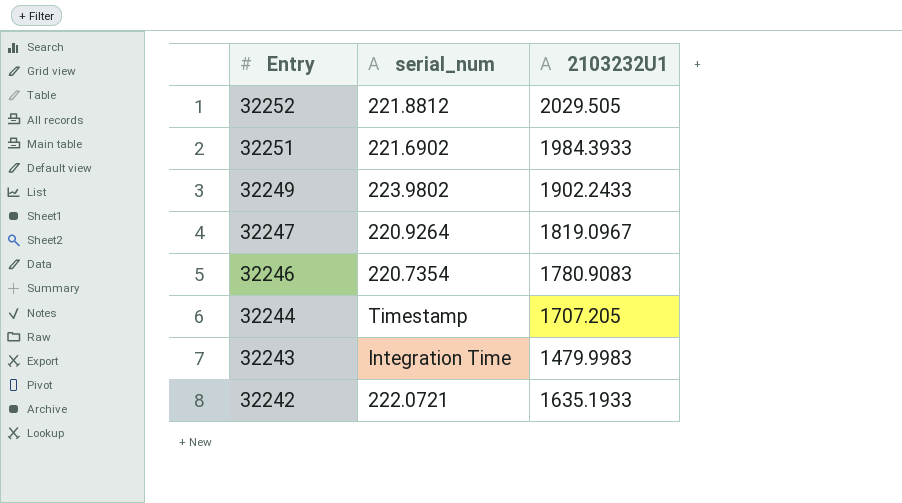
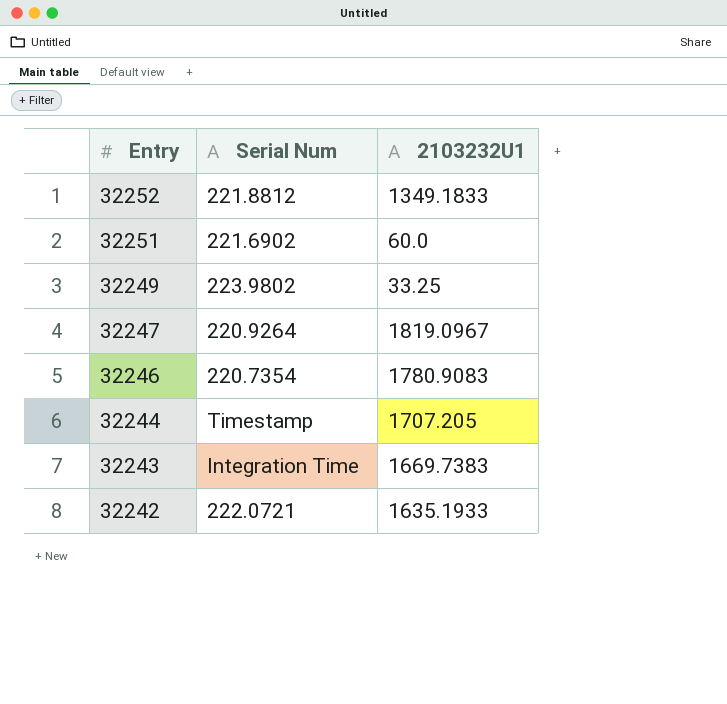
column name: serial_num -> Serial Num
32252 | 2103232U1: 2029.505 -> 1349.1833
32251 | 2103232U1: 1984.3933 -> 60.0
32249 | 2103232U1: 1902.2433 -> 33.25
32243 | 2103232U1: 1479.9983 -> 1669.7383

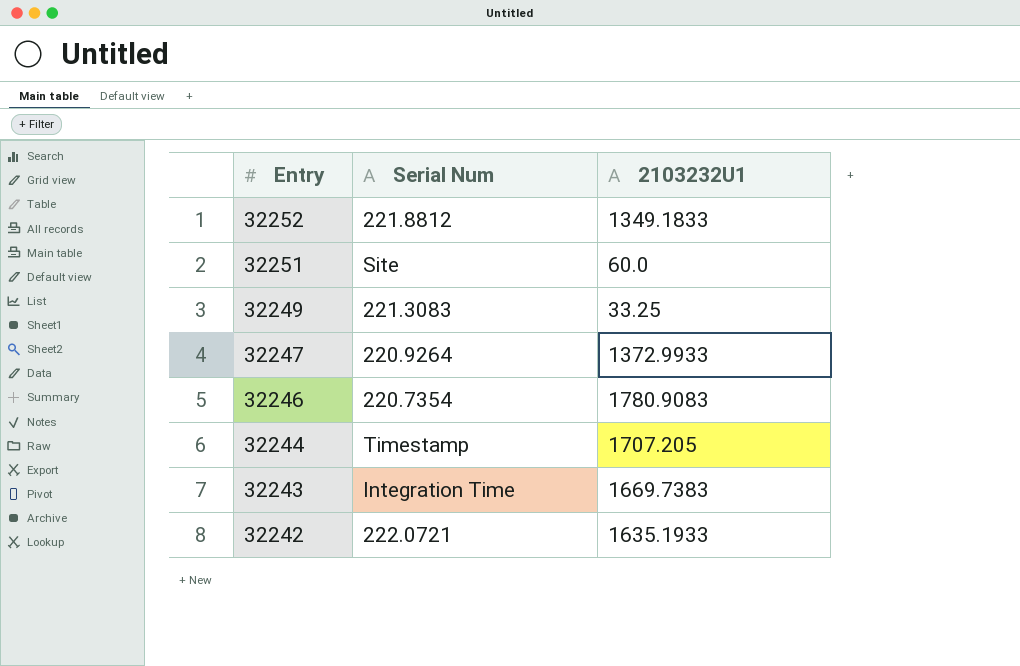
32251 | Serial Num: 221.6902 -> Site
32249 | Serial Num: 223.9802 -> 221.3083
32247 | 2103232U1: 1819.0967 -> 1372.9933

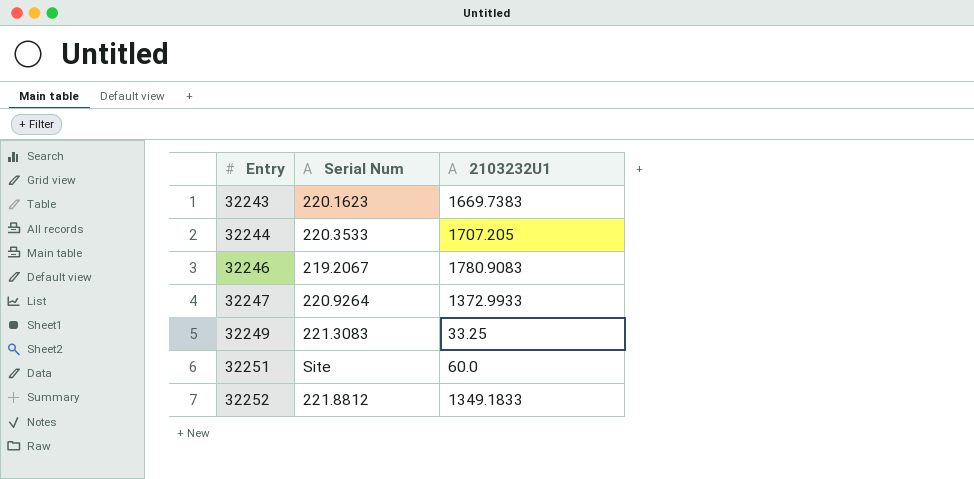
row order: Entry descending -> Entry ascending
row 32242: 222.0721 | 1635.1933 -> none
32243 | Serial Num: Integration Time -> 220.1623
32244 | Serial Num: Timestamp -> 220.3533
32246 | Serial Num: 220.7354 -> 219.2067

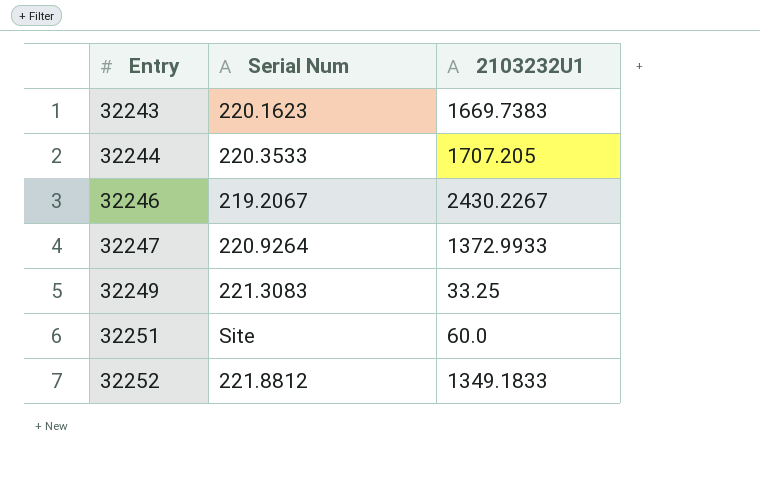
32246 | 2103232U1: 1780.9083 -> 2430.2267

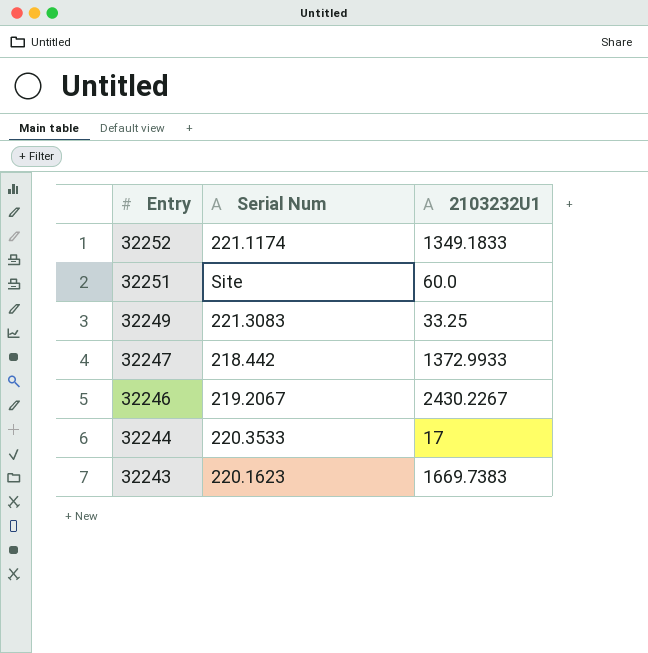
row order: Entry ascending -> Entry descending
32252 | Serial Num: 221.8812 -> 221.1174
32247 | Serial Num: 220.9264 -> 218.442
32244 | 2103232U1: 1707.205 -> 17

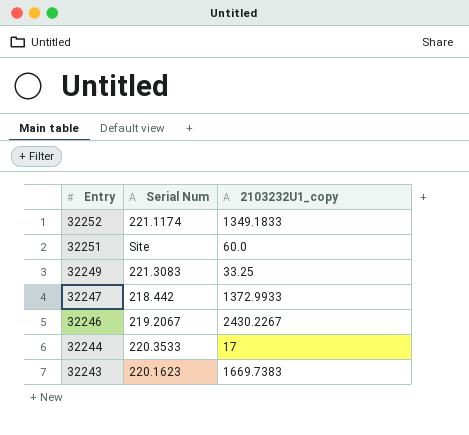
column name: 2103232U1 -> 2103232U1_copy

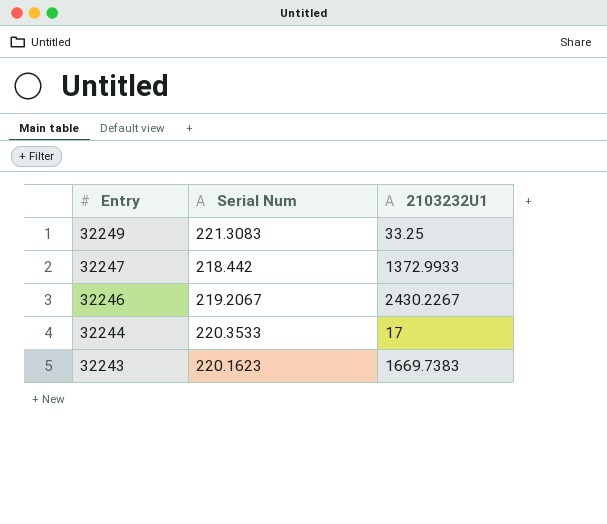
column name: 2103232U1_copy -> 2103232U1
row 32252: 221.1174 | 1349.1833 -> none
row 32251: Site | 60.0 -> none

